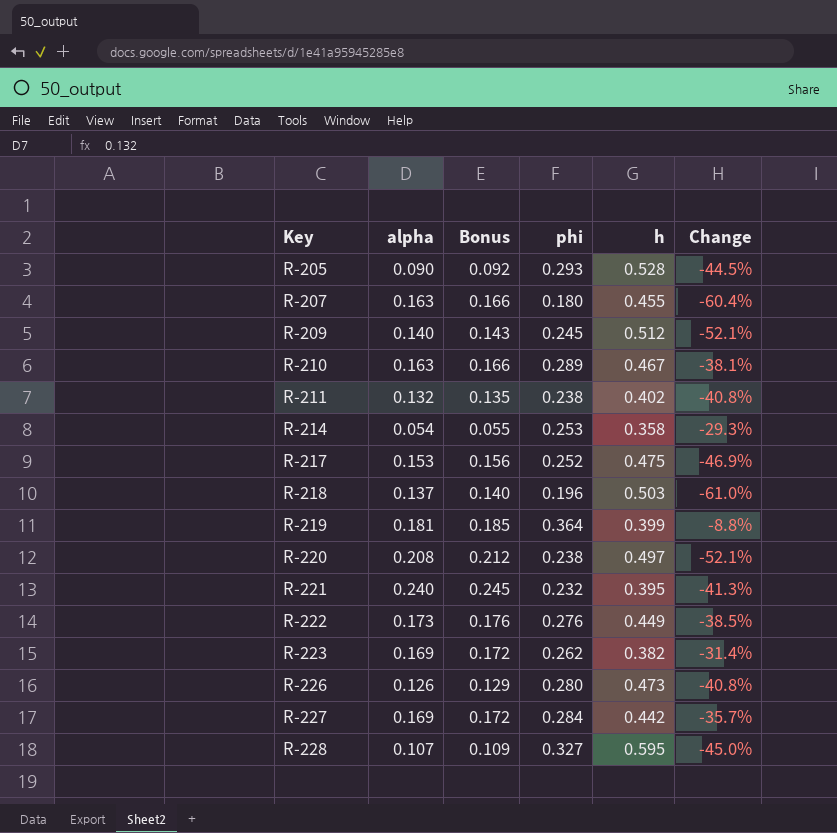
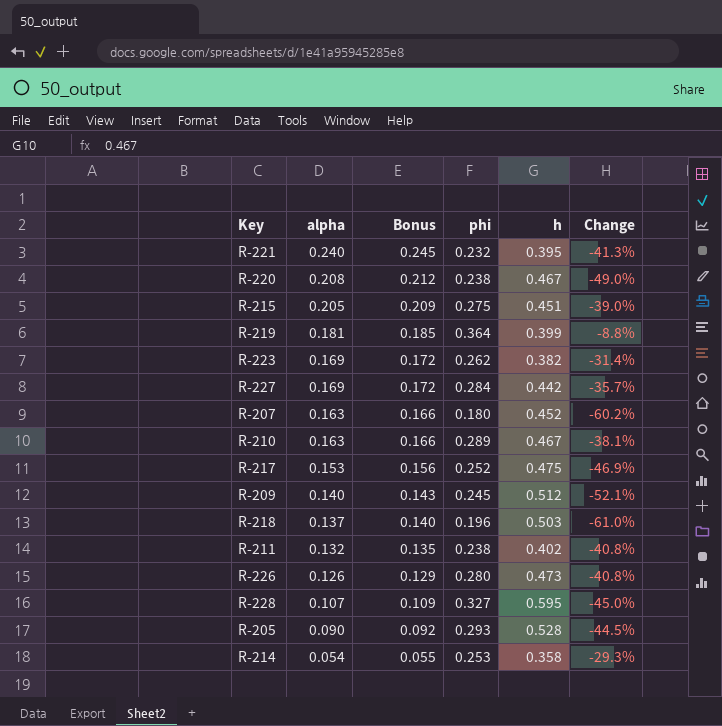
row order: Key ascending -> alpha descending
row R-222: 0.173 | 0.176 | 0.276 | 0.449 | -38.5% -> none
R-220 | h: 0.497 -> 0.467
R-220 | Change: -52.1% -> -49.0%
row R-215: none -> 0.205 | 0.209 | 0.275 | 0.451 | -39.0%
R-207 | h: 0.455 -> 0.452
R-207 | Change: -60.4% -> -60.2%

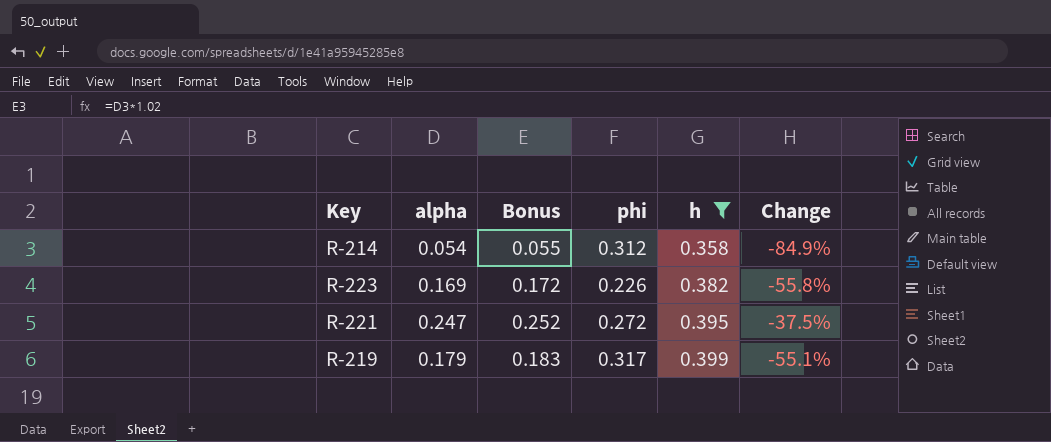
filter: none -> h <= 0.399
row order: alpha descending -> h ascending
column Change | formula: ([phi] - [h]) / [h] -> ([alpha] - [h]) / [h]
R-214 | phi: 0.253 -> 0.312
R-223 | phi: 0.262 -> 0.226
R-221 | alpha: 0.240 -> 0.247
R-221 | Bonus: 0.245 -> 0.252
R-221 | phi: 0.232 -> 0.272
R-219 | alpha: 0.181 -> 0.179
R-219 | Bonus: 0.185 -> 0.183
R-219 | phi: 0.364 -> 0.317

